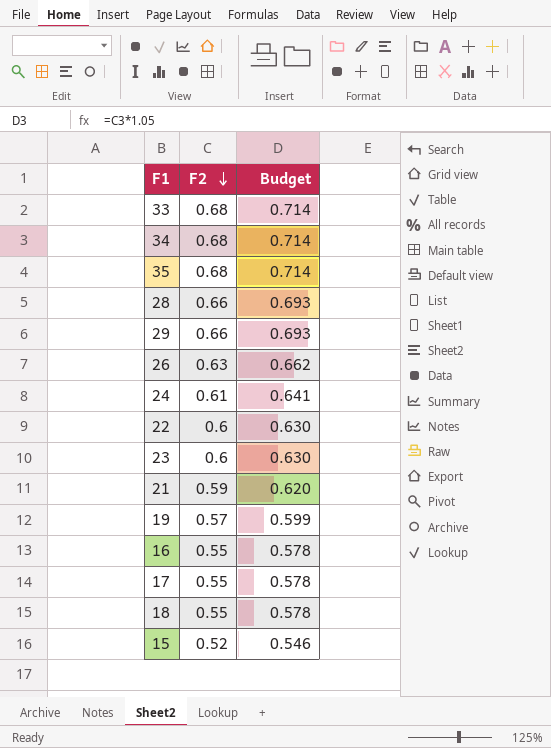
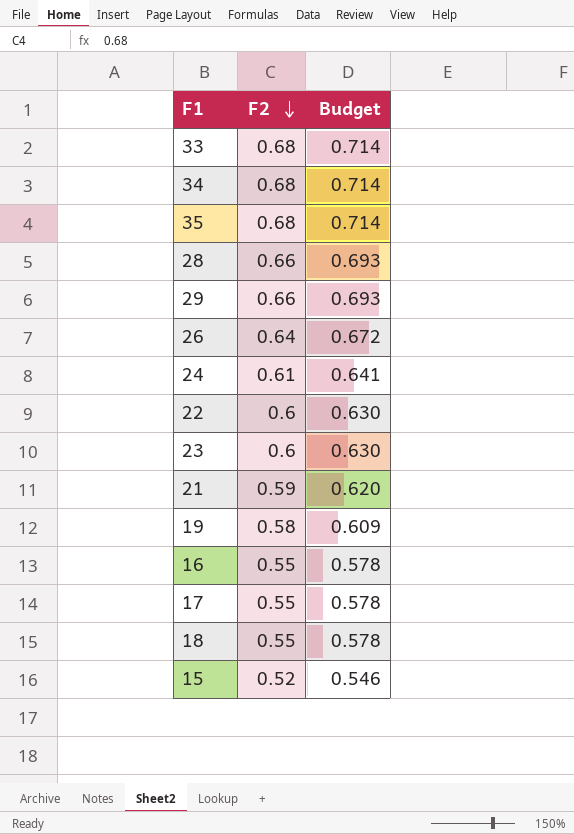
26 | F2: 0.63 -> 0.64
26 | Budget: 0.662 -> 0.672
19 | F2: 0.57 -> 0.58
19 | Budget: 0.599 -> 0.609

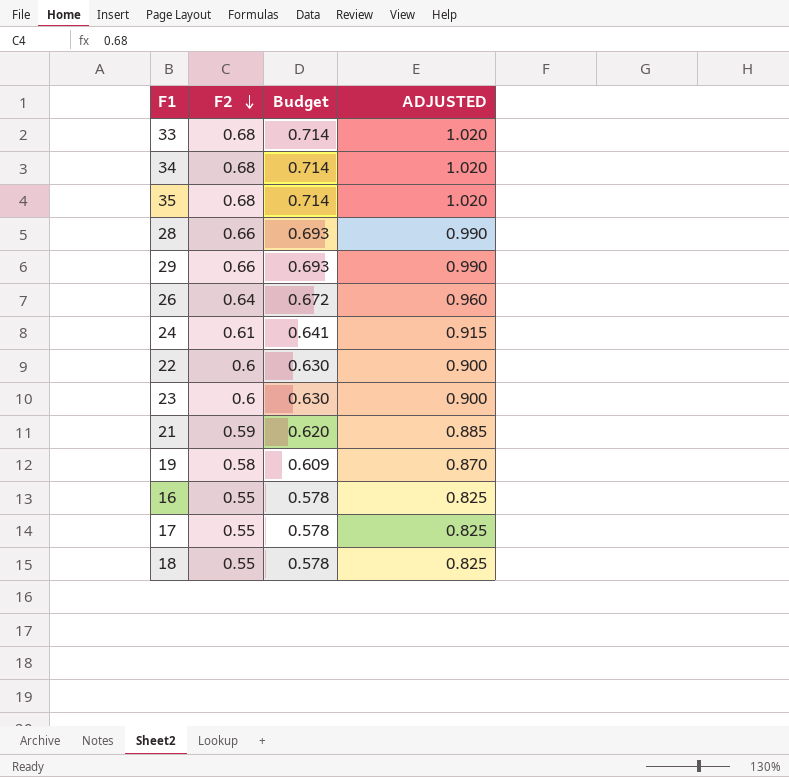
column ADJUSTED | formula: none -> [F2] * 1.5
row 15: 0.52 | 0.546 -> none

